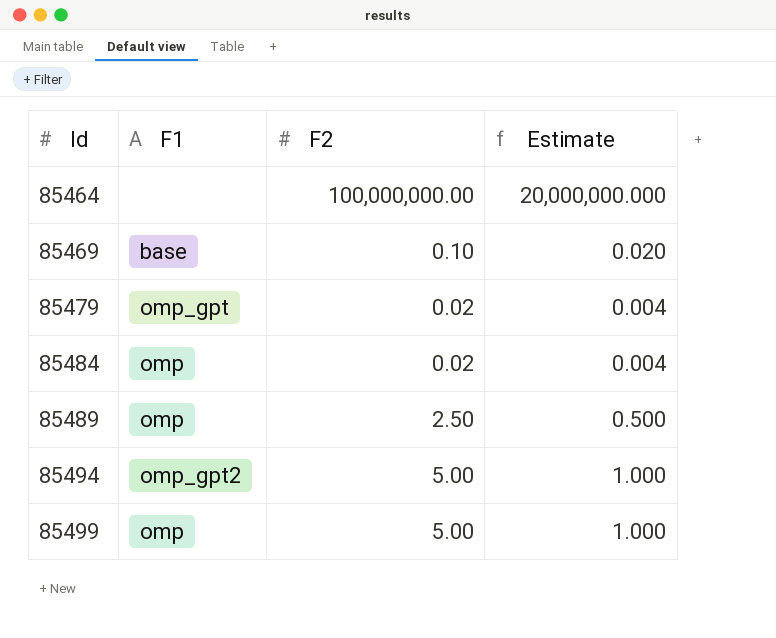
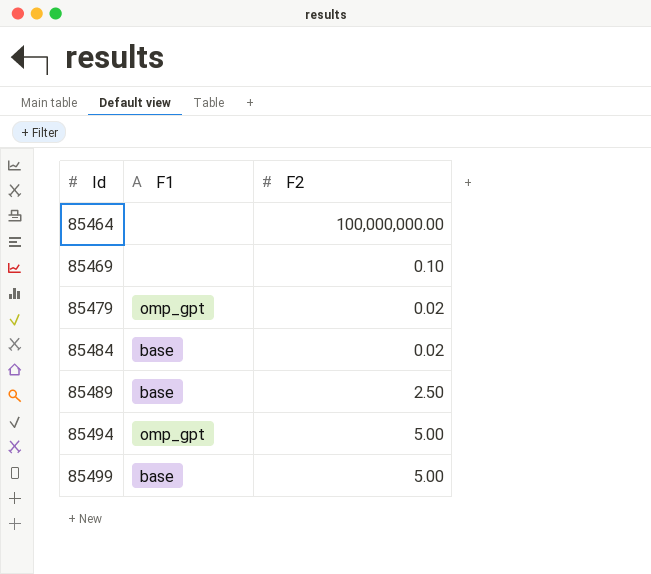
column Estimate | formula: [F2] * 0.2 -> none
85469 | F1: base -> none
85484 | F1: omp -> base
85489 | F1: omp -> base
85494 | F1: omp_gpt2 -> omp_gpt
85499 | F1: omp -> base

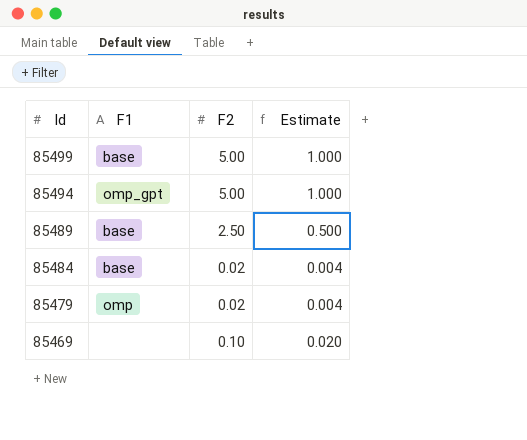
row order: Id ascending -> Id descending
column Estimate | formula: none -> [F2] * 0.2
row 85464: none | 100,000,000.00 -> none
85479 | F1: omp_gpt -> omp

